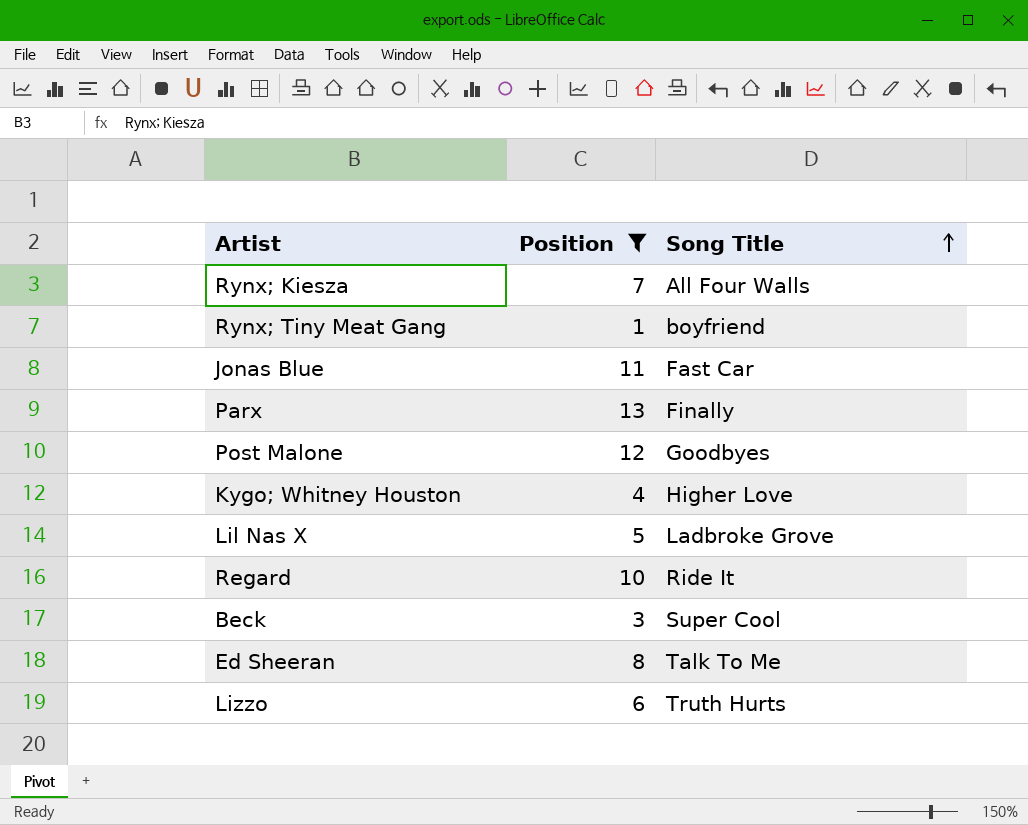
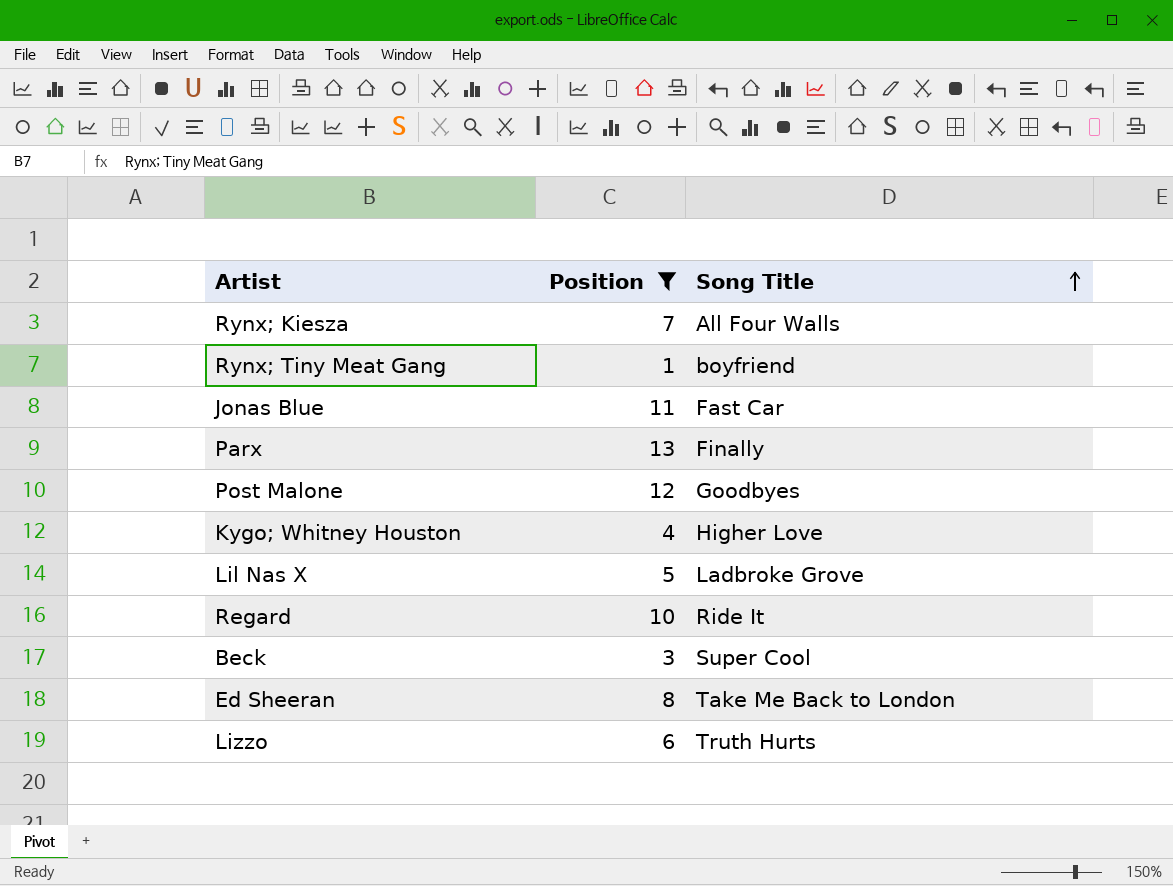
Ed Sheeran | Song Title: Talk To Me -> Take Me Back to London

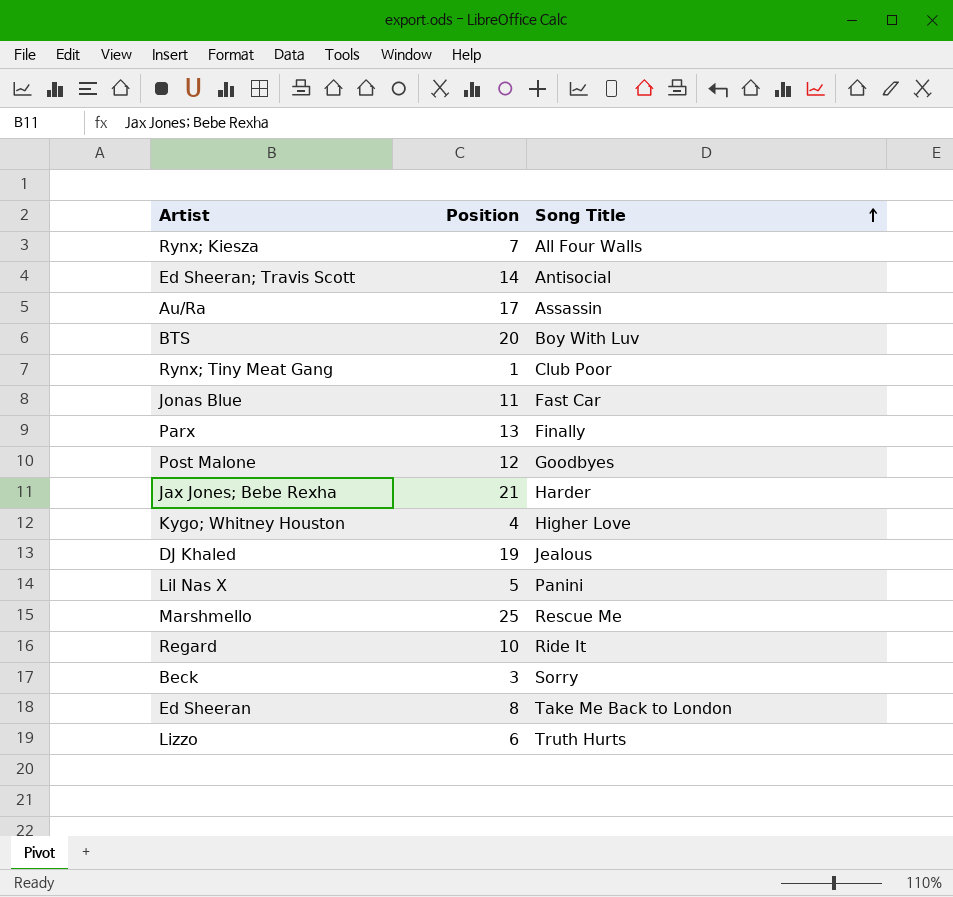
filter: Position <= 13 -> none
Rynx; Tiny Meat Gang | Song Title: boyfriend -> Club Poor
Lil Nas X | Song Title: Ladbroke Grove -> Panini
Beck | Song Title: Super Cool -> Sorry

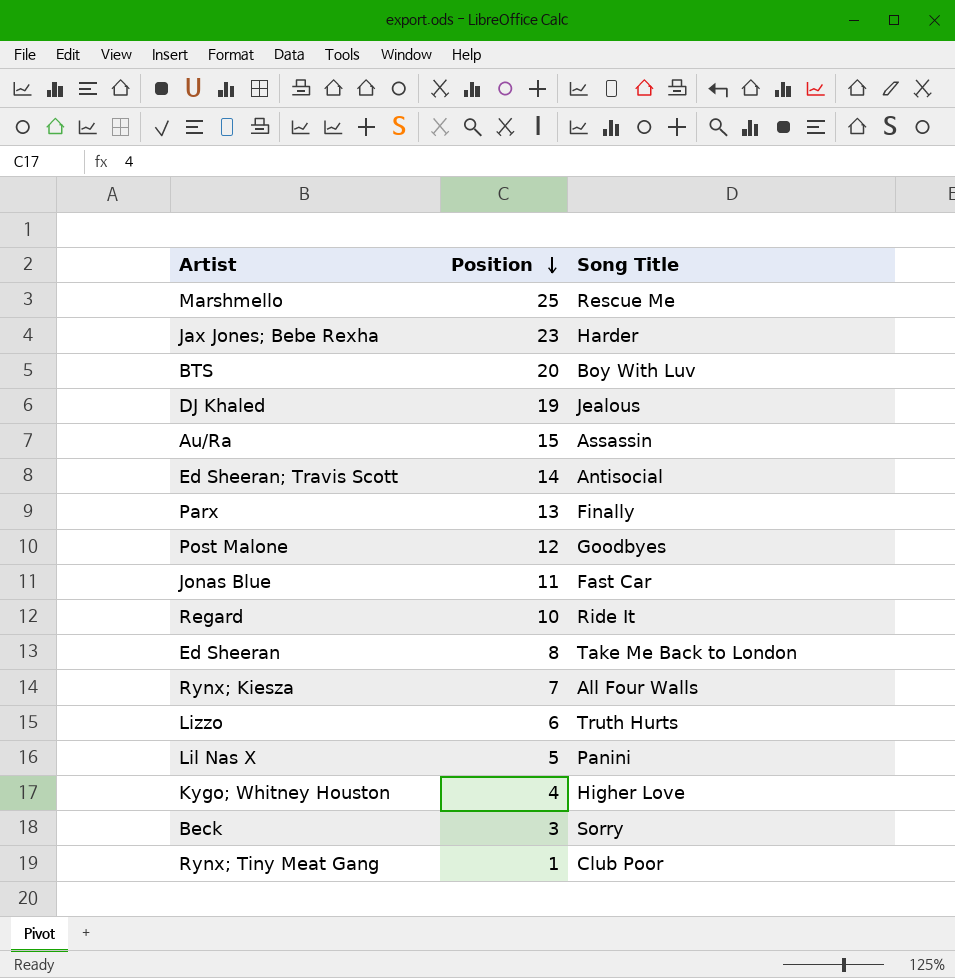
row order: Song Title ascending -> Position descending
Jax Jones; Bebe Rexha | Position: 21 -> 23
Au/Ra | Position: 17 -> 15

